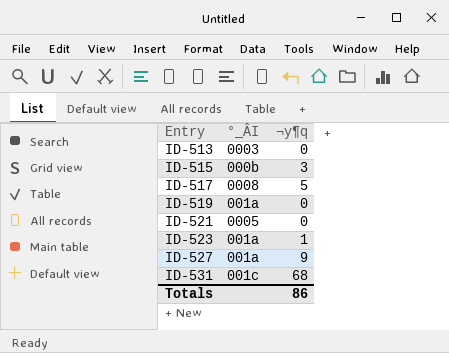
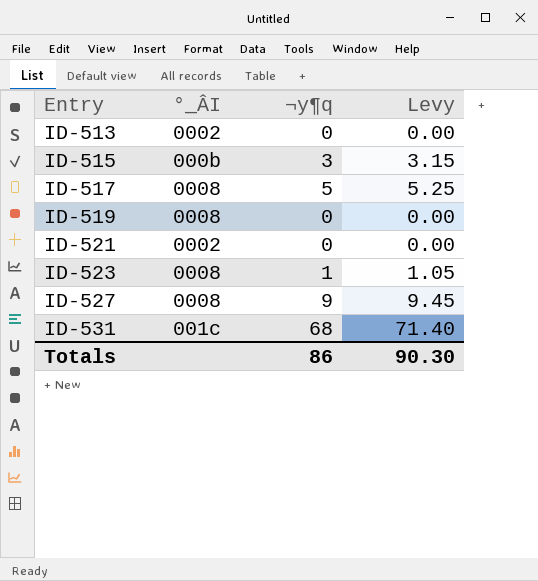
column Levy | formula: none -> [¬y¶q] * 1.05
ID-513 | °_ÂI: 0003 -> 0002
ID-519 | °_ÂI: 001a -> 0008
ID-521 | °_ÂI: 0005 -> 0002
ID-523 | °_ÂI: 001a -> 0008
ID-527 | °_ÂI: 001a -> 0008

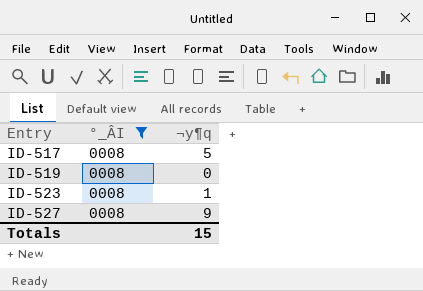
filter: none -> °_ÂI = 0008
column Levy | formula: [¬y¶q] * 1.05 -> none
Totals | ¬y¶q: 86 -> 15

